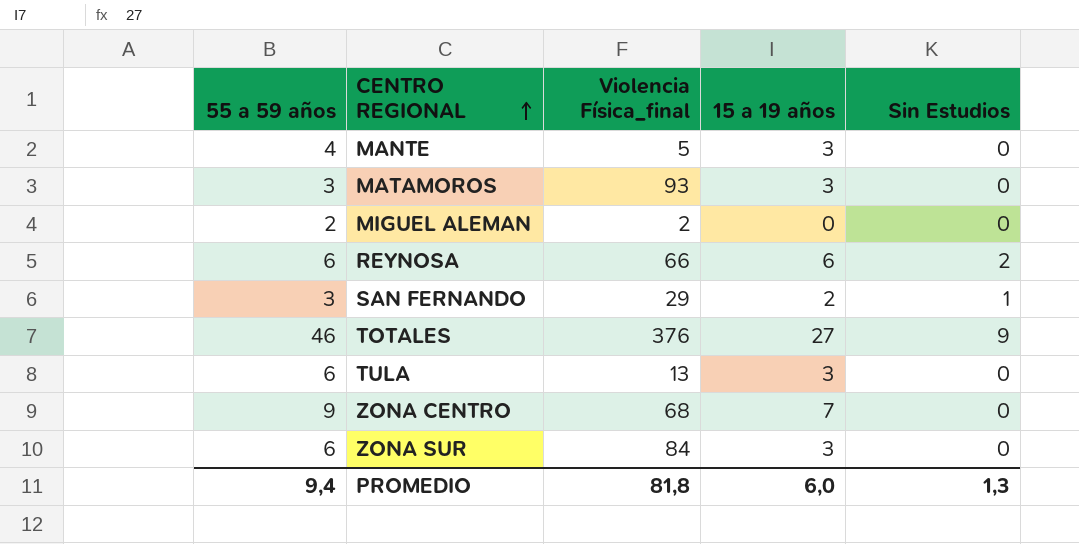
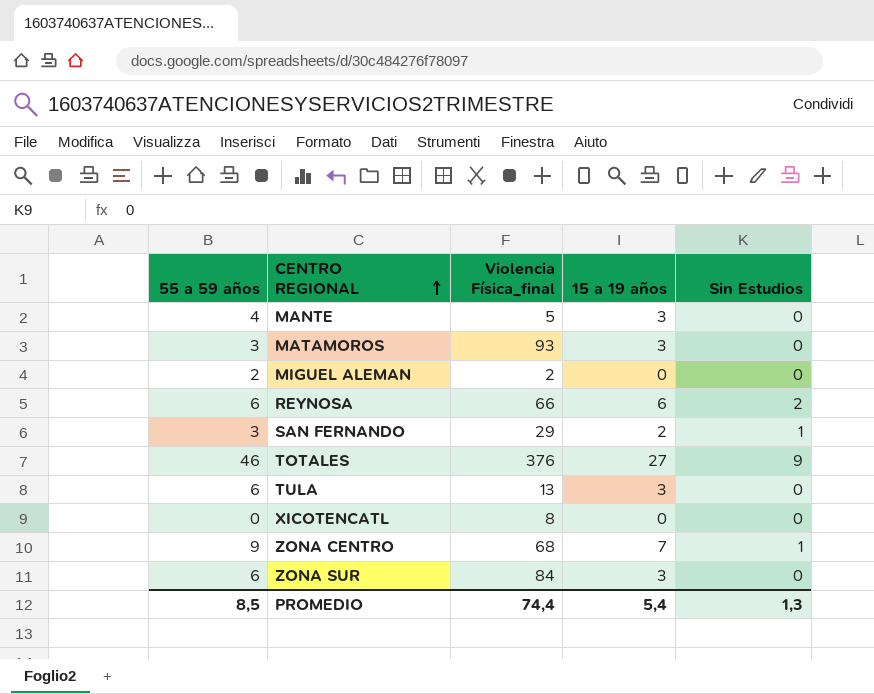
row XICOTENCATL: none -> 0 | 8 | 0 | 0
ZONA CENTRO | Sin Estudios: 0 -> 1
PROMEDIO | 55 a 59 años: 9,4 -> 8,5
PROMEDIO | Violencia Física_final: 81,8 -> 74,4
PROMEDIO | 15 a 19 años: 6,0 -> 5,4

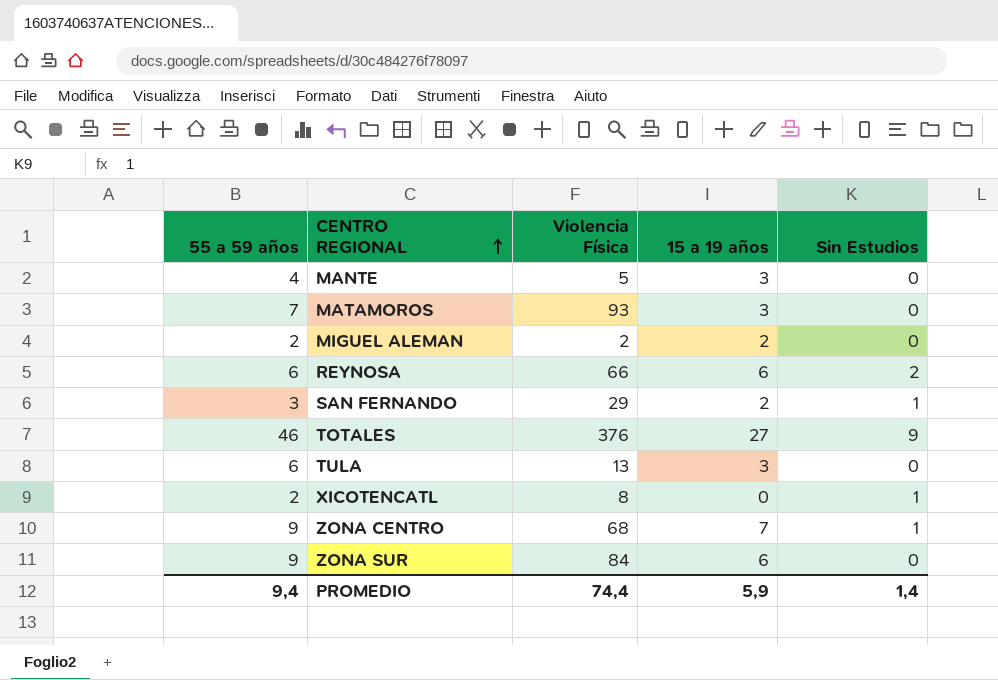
column name: Violencia Física_final -> Violencia Física
MATAMOROS | 55 a 59 años: 3 -> 7
MIGUEL ALEMAN | 15 a 19 años: 0 -> 2
XICOTENCATL | 55 a 59 años: 0 -> 2
XICOTENCATL | Sin Estudios: 0 -> 1
ZONA SUR | 55 a 59 años: 6 -> 9
ZONA SUR | 15 a 19 años: 3 -> 6
PROMEDIO | 55 a 59 años: 8,5 -> 9,4
PROMEDIO | 15 a 19 años: 5,4 -> 5,9
PROMEDIO | Sin Estudios: 1,3 -> 1,4

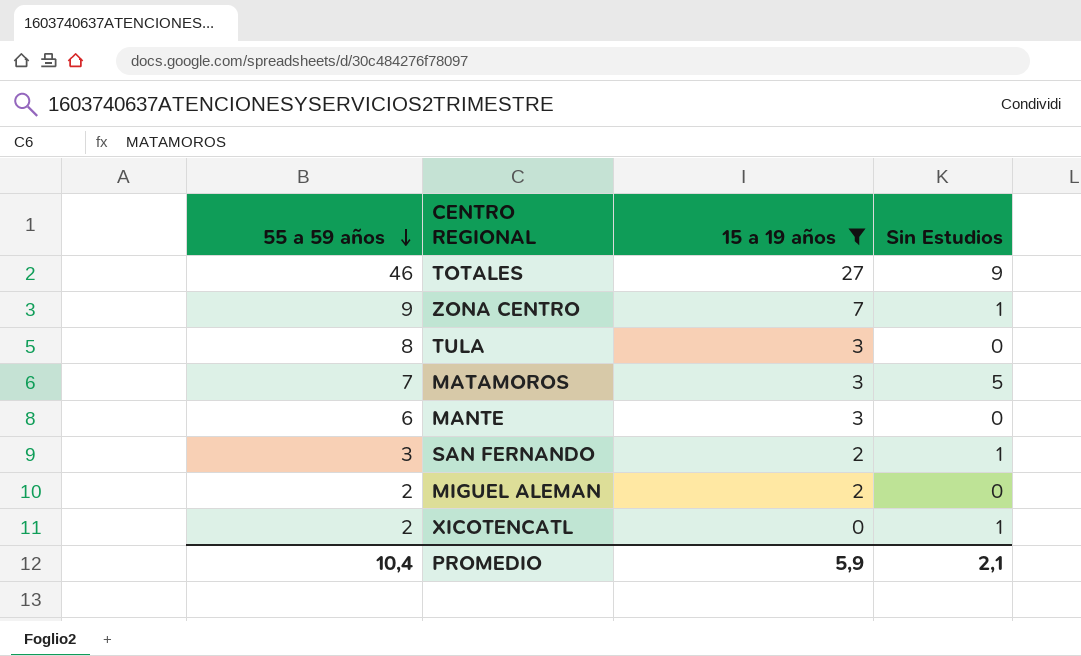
filter: none -> 15 a 19 años != 6
row order: CENTRO REGIONAL ascending -> 55 a 59 años descending
column Violencia Física | position: 3 -> none
TULA | 55 a 59 años: 6 -> 8
MATAMOROS | Sin Estudios: 0 -> 5
MANTE | 55 a 59 años: 4 -> 6
PROMEDIO | 55 a 59 años: 9,4 -> 10,4
PROMEDIO | Sin Estudios: 1,4 -> 2,1

